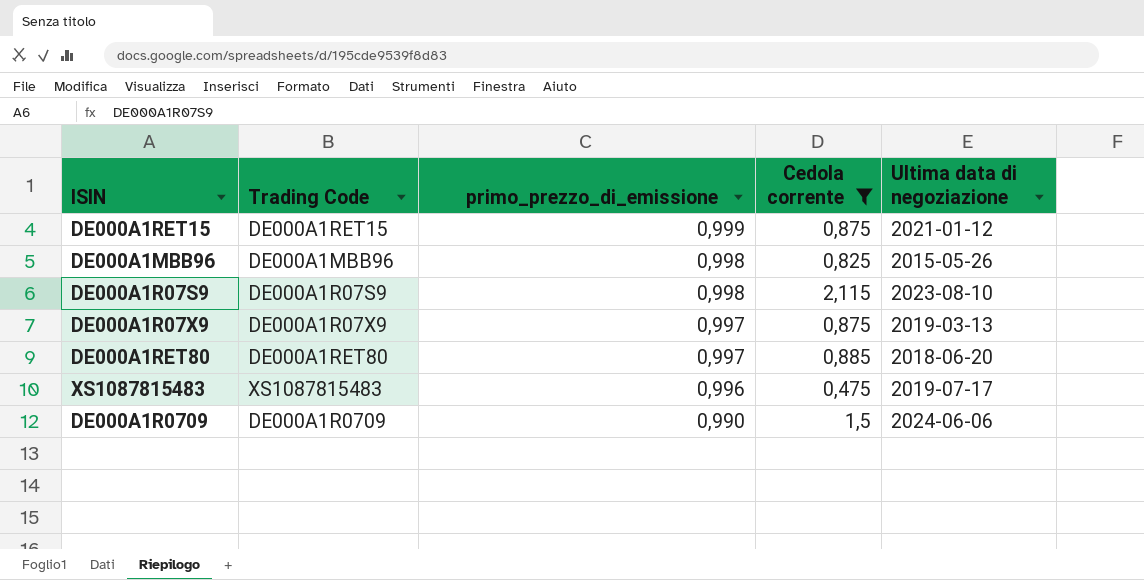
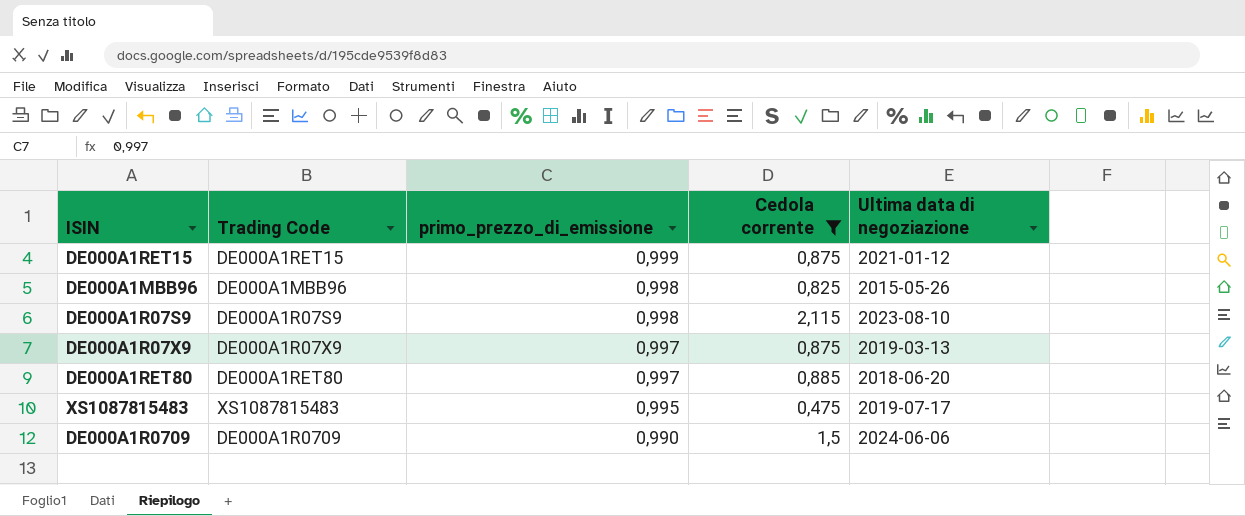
XS1087815483 | primo_prezzo_di_emissione: 0,996 -> 0,995

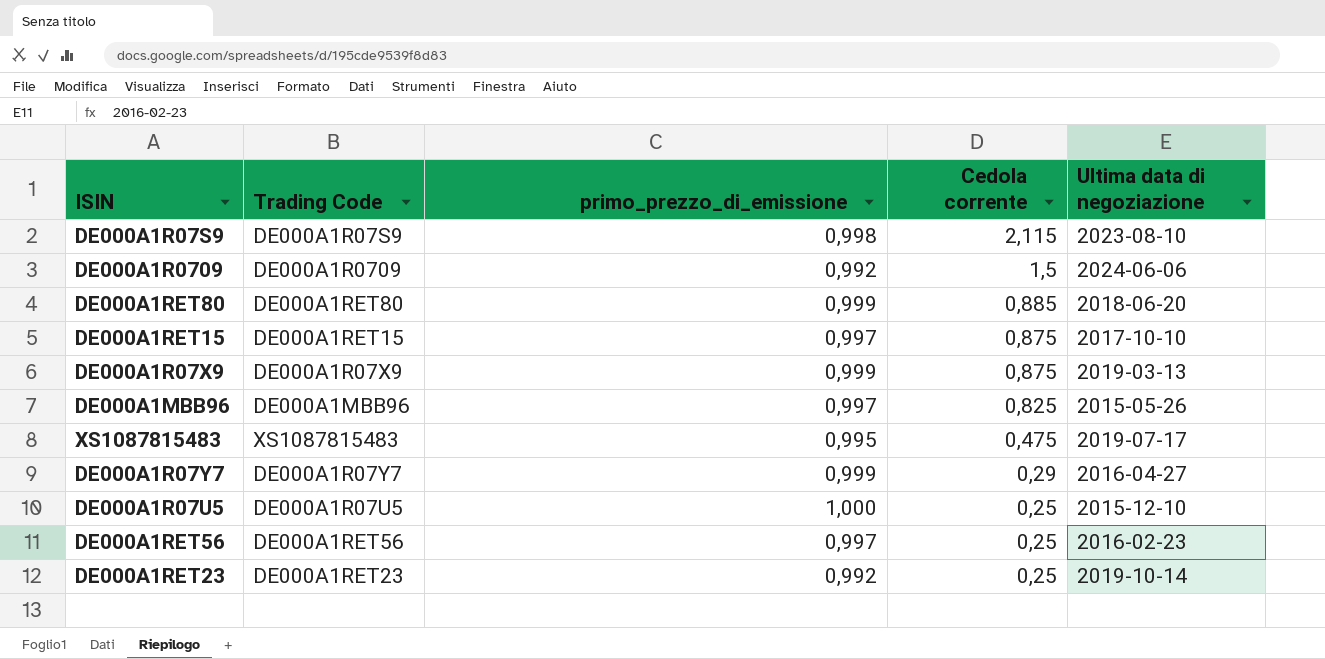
filter: Cedola corrente >= 0,475 -> none
row order: primo_prezzo_di_emissione descending -> Cedola corrente descending
DE000A1R0709 | primo_prezzo_di_emissione: 0,990 -> 0,992
DE000A1RET80 | primo_prezzo_di_emissione: 0,997 -> 0,999
DE000A1RET15 | primo_prezzo_di_emissione: 0,999 -> 0,997
DE000A1RET15 | Ultima data di negoziazione: 2021-01-12 -> 2017-10-10
DE000A1R07X9 | primo_prezzo_di_emissione: 0,997 -> 0,999
DE000A1MBB96 | primo_prezzo_di_emissione: 0,998 -> 0,997

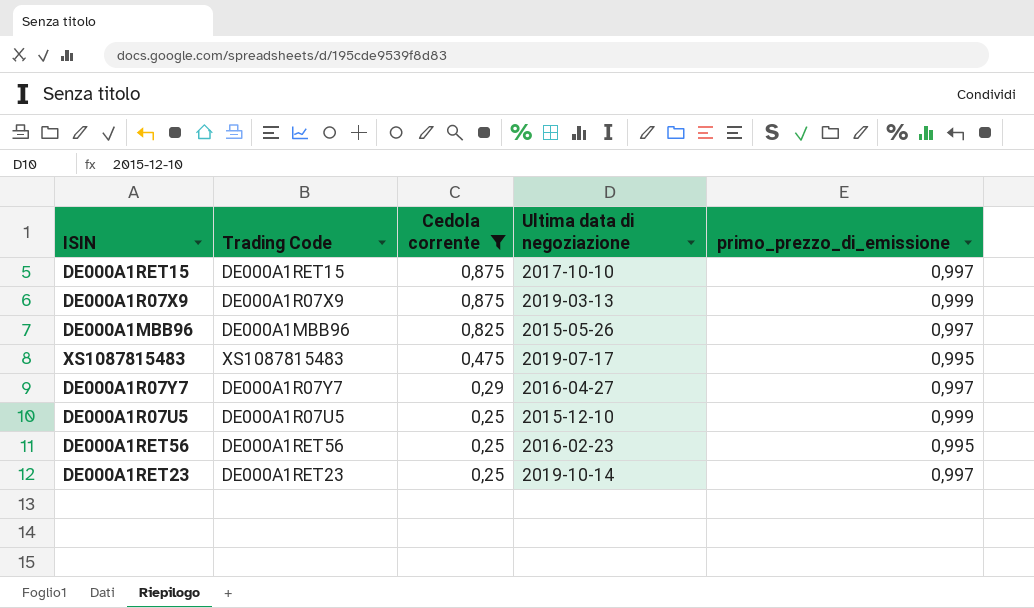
filter: none -> Cedola corrente <= 0,875
column primo_prezzo_di_emissione | position: 3 -> 5
DE000A1R07Y7 | primo_prezzo_di_emissione: 0,999 -> 0,997
DE000A1R07U5 | primo_prezzo_di_emissione: 1,000 -> 0,999
DE000A1RET56 | primo_prezzo_di_emissione: 0,997 -> 0,995
DE000A1RET23 | primo_prezzo_di_emissione: 0,992 -> 0,997

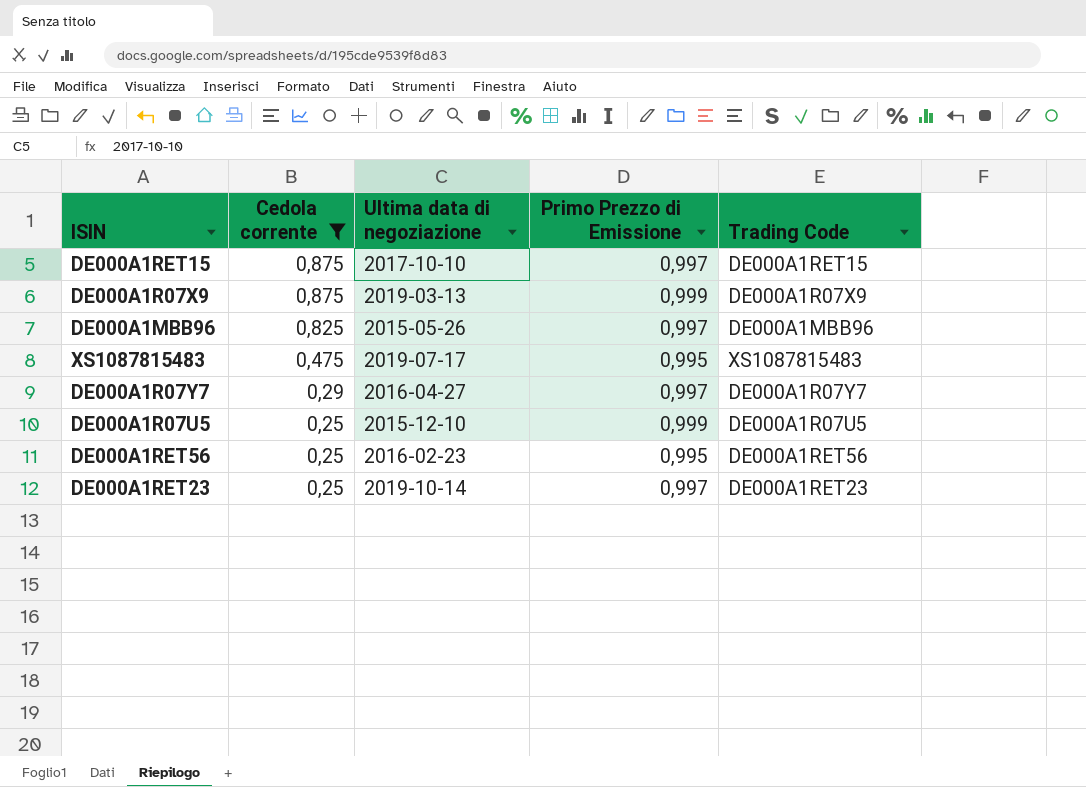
column name: primo_prezzo_di_emissione -> Primo Prezzo di Emissione
column Trading Code | position: 2 -> 5

